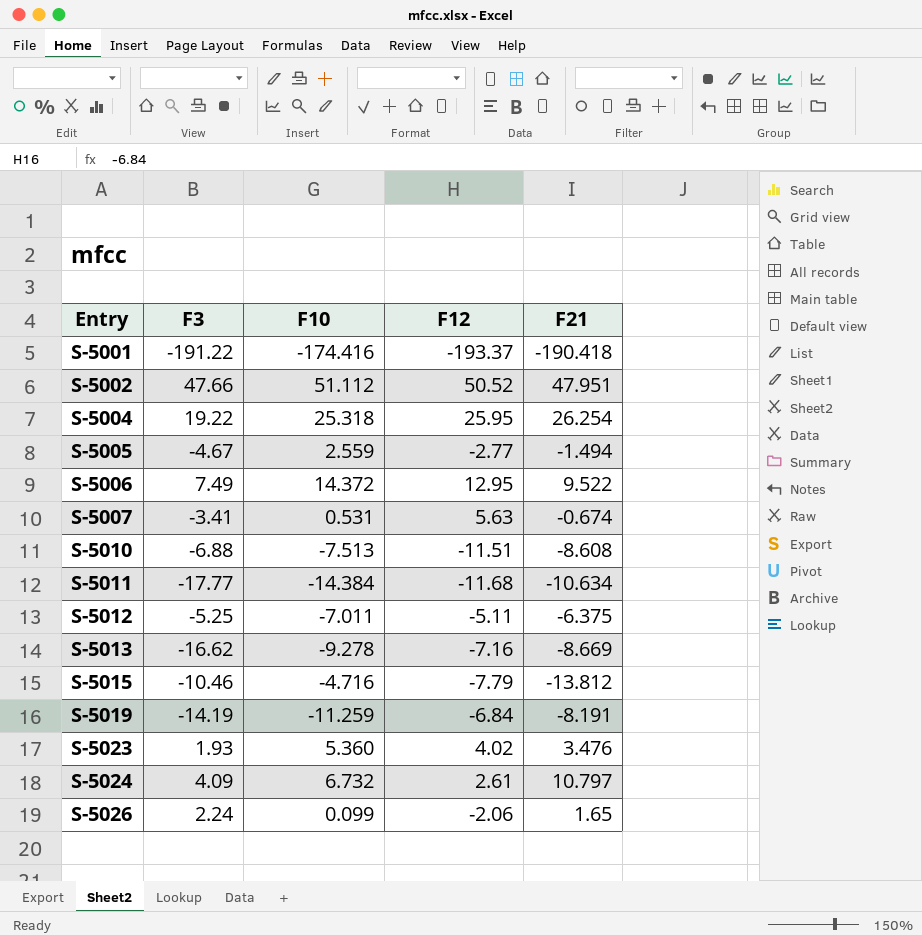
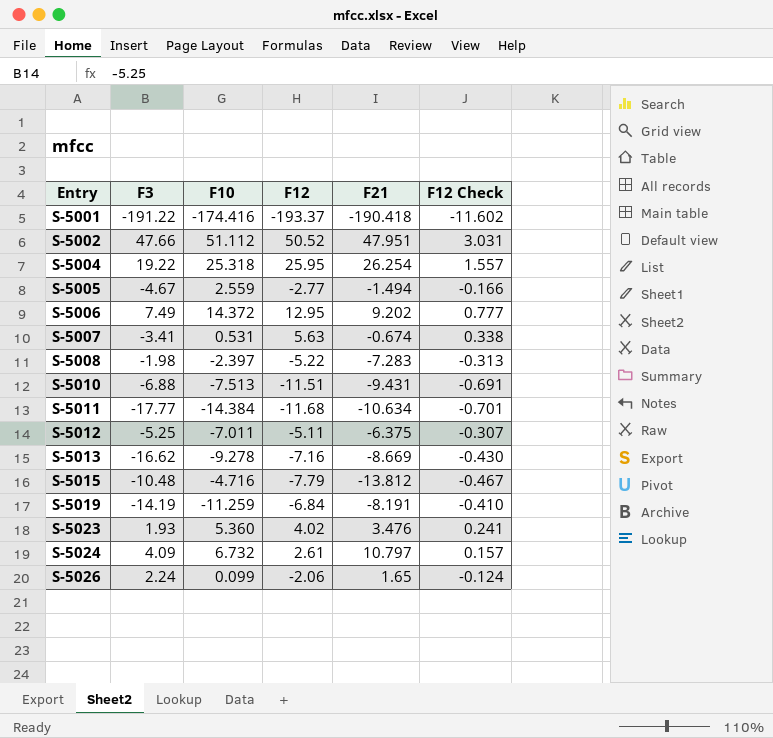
column F12 Check | formula: none -> [F12] * 0.06
S-5006 | F21: 9.522 -> 9.202
row S-5008: none -> -1.98 | -2.397 | -5.22 | -7.283 | -0.313
S-5010 | F21: -8.608 -> -9.431
S-5015 | F3: -10.46 -> -10.48

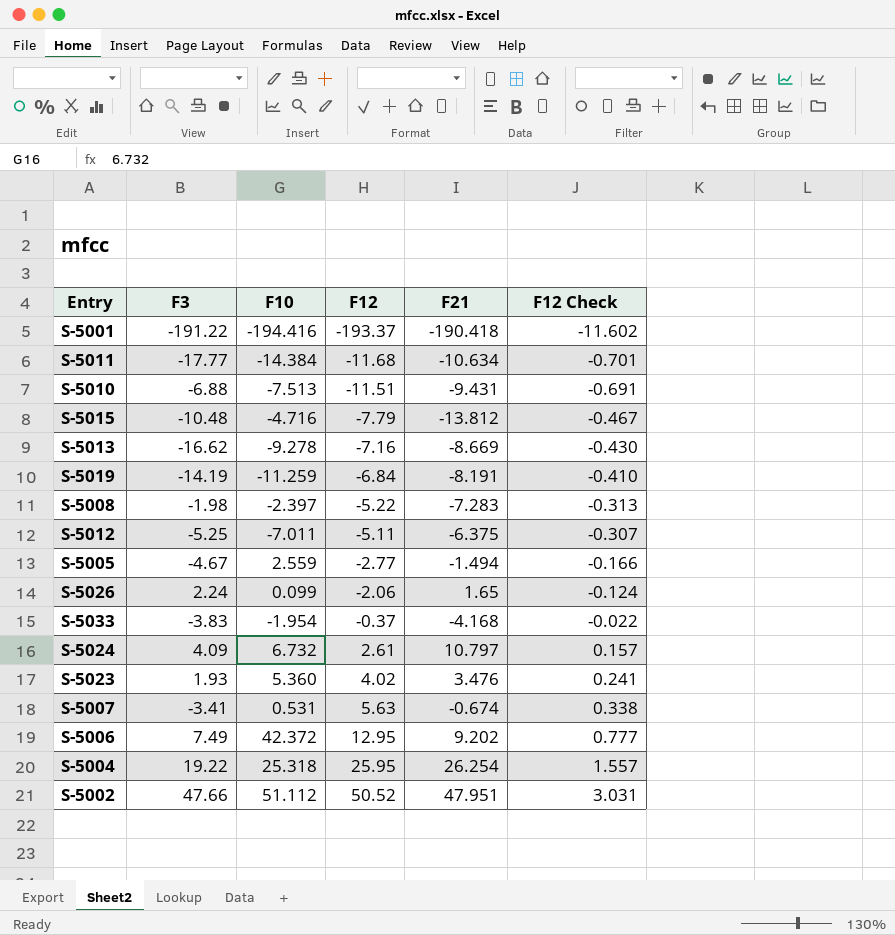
row order: Entry ascending -> F12 ascending
S-5001 | F10: -174.416 -> -194.416
row S-5033: none -> -3.83 | -1.954 | -0.37 | -4.168 | -0.022
S-5006 | F10: 14.372 -> 42.372

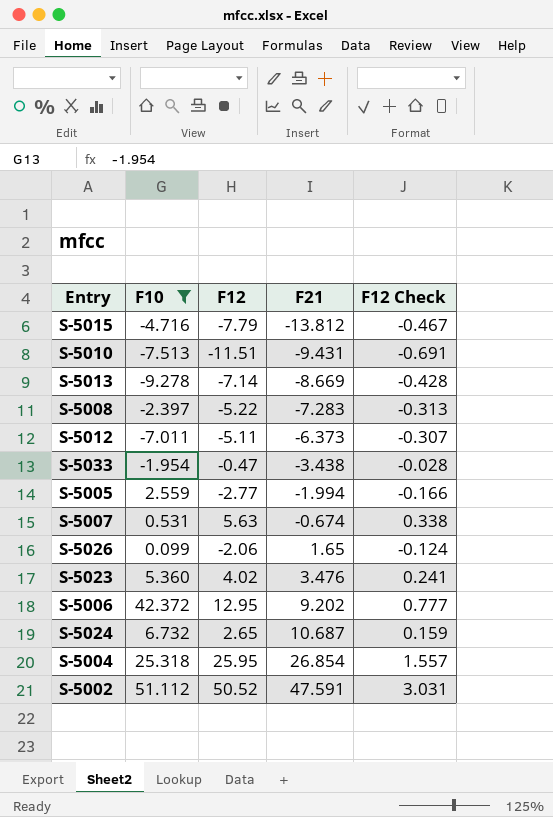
filter: none -> F10 >= -9.278
row order: F12 ascending -> F21 ascending
column F3 | position: 2 -> none
S-5013 | F12: -7.16 -> -7.14
S-5013 | F12 Check: -0.430 -> -0.428
S-5012 | F21: -6.375 -> -6.373
S-5033 | F12: -0.37 -> -0.47
S-5033 | F21: -4.168 -> -3.438
S-5033 | F12 Check: -0.022 -> -0.028
S-5005 | F21: -1.494 -> -1.994
S-5024 | F12: 2.61 -> 2.65
S-5024 | F21: 10.797 -> 10.687
S-5024 | F12 Check: 0.157 -> 0.159
S-5004 | F21: 26.254 -> 26.854
S-5002 | F21: 47.951 -> 47.591

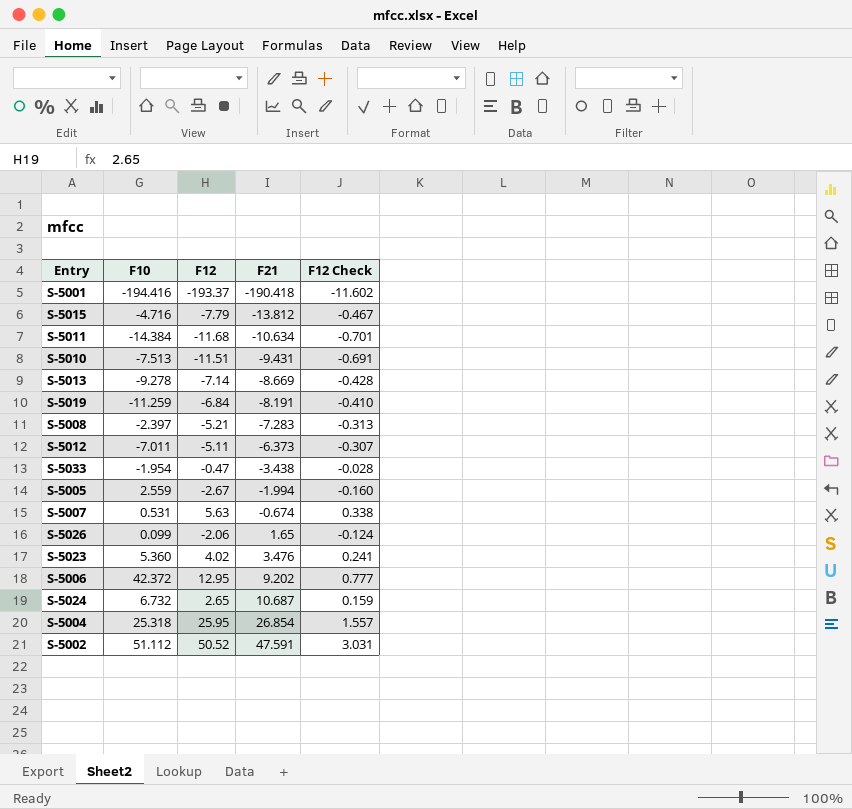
filter: F10 >= -9.278 -> none
S-5008 | F12: -5.22 -> -5.21
S-5005 | F12: -2.77 -> -2.67
S-5005 | F12 Check: -0.166 -> -0.160

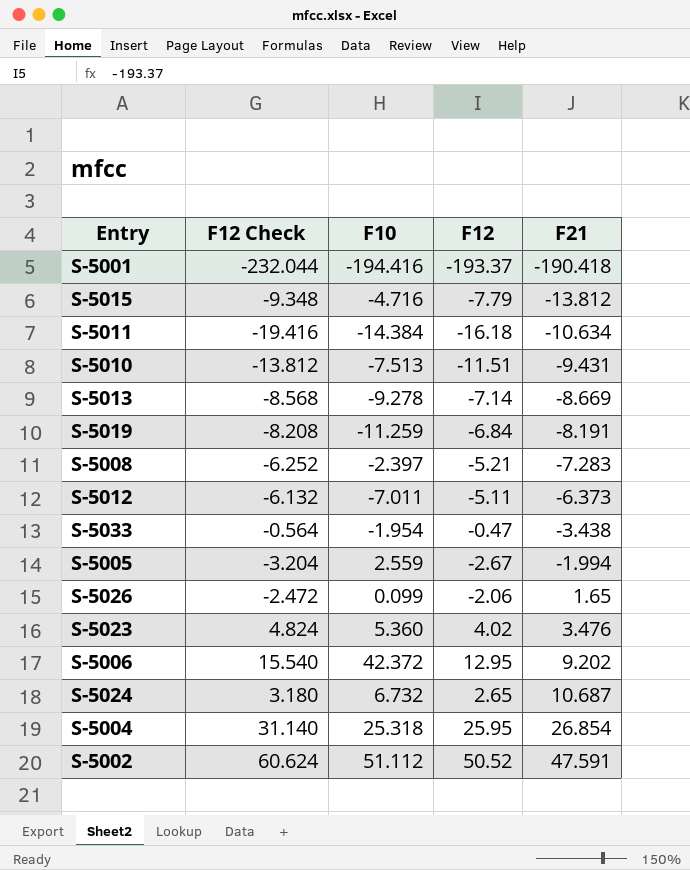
column F12 Check | formula: [F12] * 0.06 -> [F12] * 1.2
column F12 Check | position: 5 -> 2
row S-5007: 0.531 | 5.63 | -0.674 | 0.338 -> none
S-5011 | F12: -11.68 -> -16.18

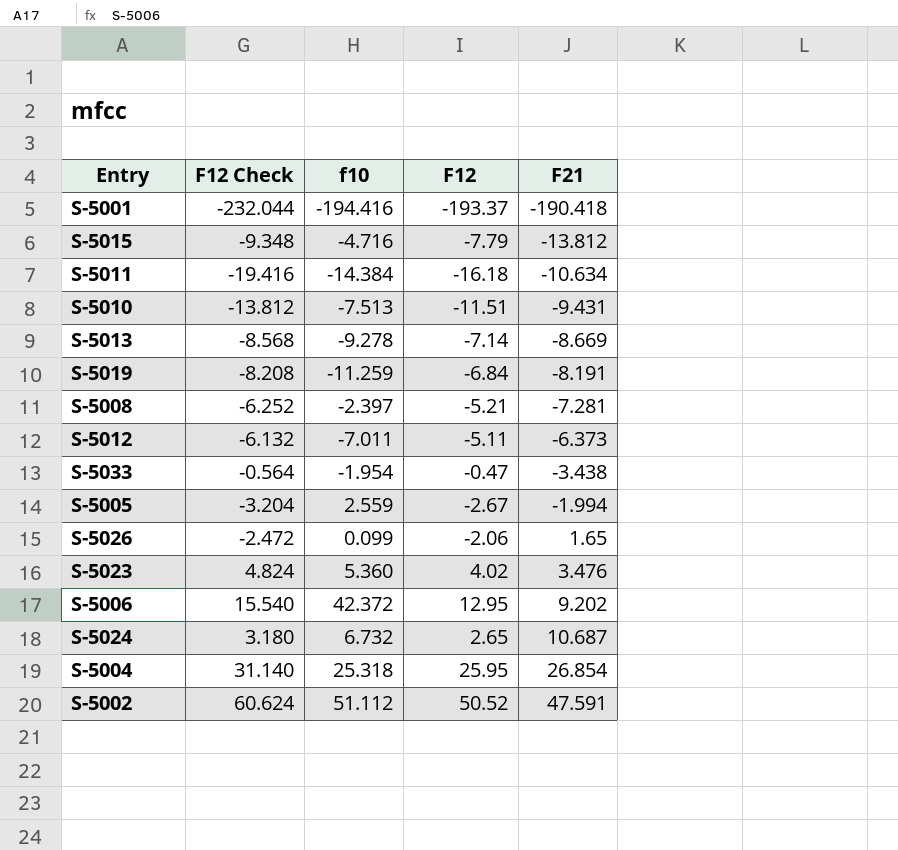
column name: F10 -> f10
S-5008 | F21: -7.283 -> -7.281

